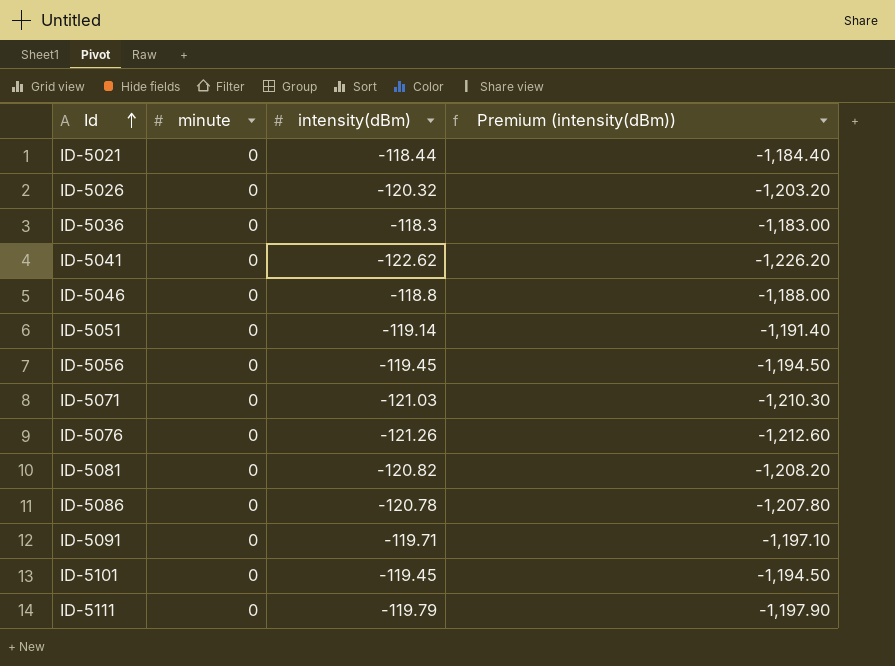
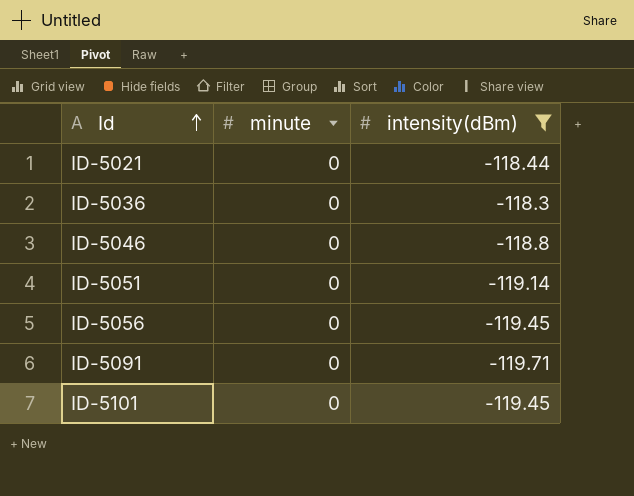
filter: none -> intensity(dBm) >= -119.71
column Premium (intensity(dBm)) | formula: [intensity(dBm)] * 10 -> none

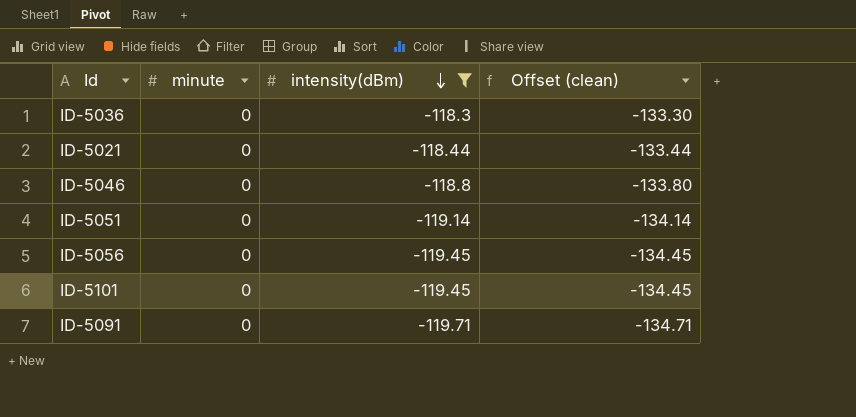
row order: Id ascending -> intensity(dBm) descending
column Offset (clean) | formula: none -> [intensity(dBm)] - 15

